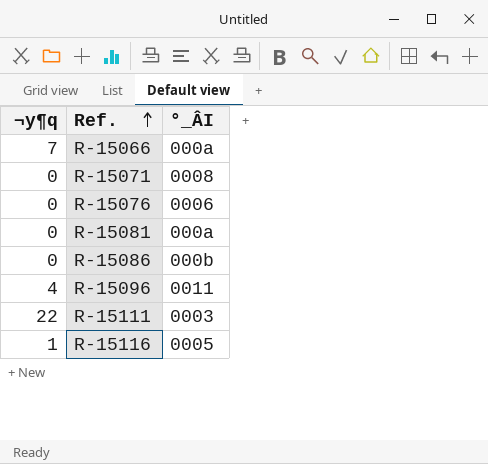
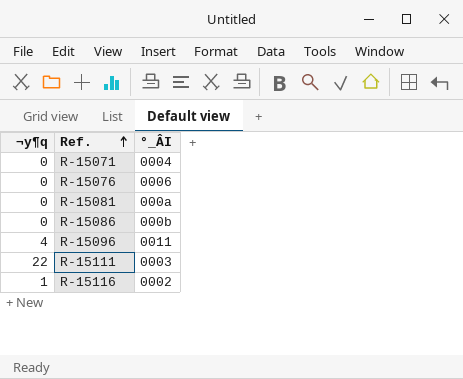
row R-15066: 7 | 000a -> none
R-15071 | °_ÂI: 0008 -> 0004
R-15116 | °_ÂI: 0005 -> 0002

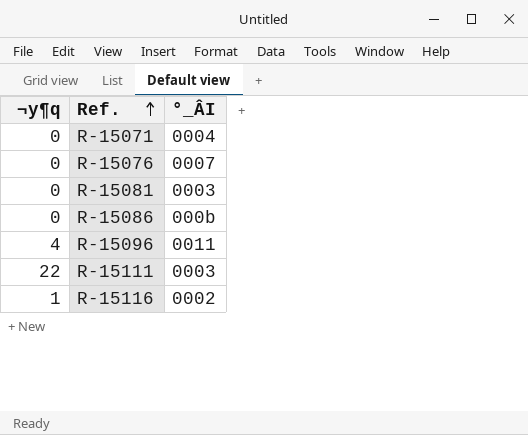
R-15076 | °_ÂI: 0006 -> 0007
R-15081 | °_ÂI: 000a -> 0003

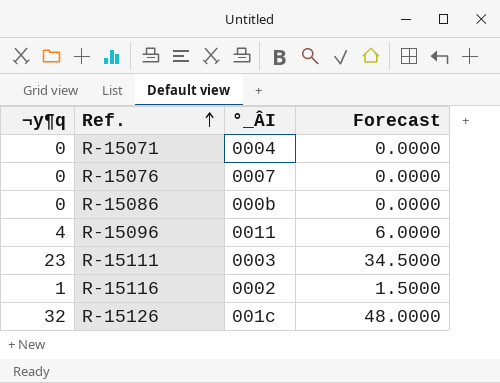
column Forecast | formula: none -> [¬y¶q] * 1.5
row R-15081: 0 | 0003 -> none
R-15111 | ¬y¶q: 22 -> 23
row R-15126: none -> 32 | 001c | 48.0000

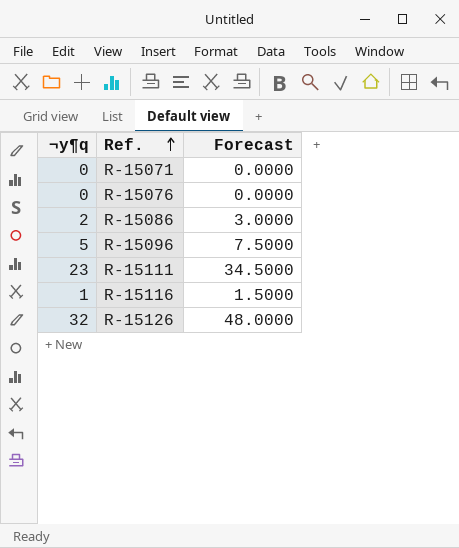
column °_ÂI | position: 3 -> none
R-15086 | ¬y¶q: 0 -> 2
R-15086 | Forecast: 0.0000 -> 3.0000
R-15096 | ¬y¶q: 4 -> 5
R-15096 | Forecast: 6.0000 -> 7.5000

